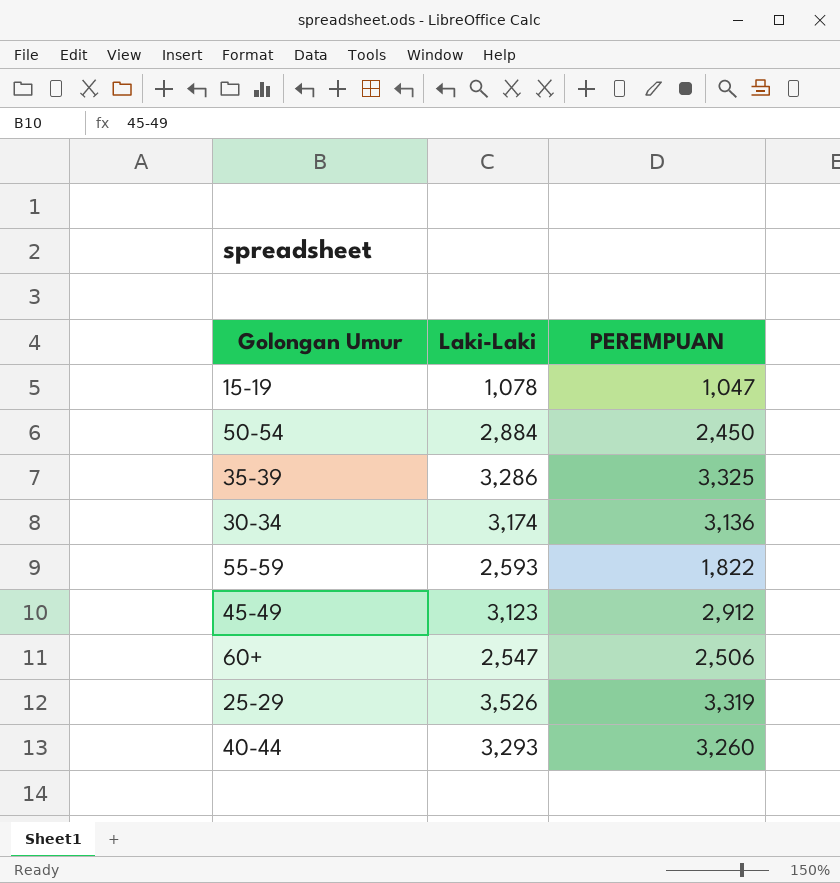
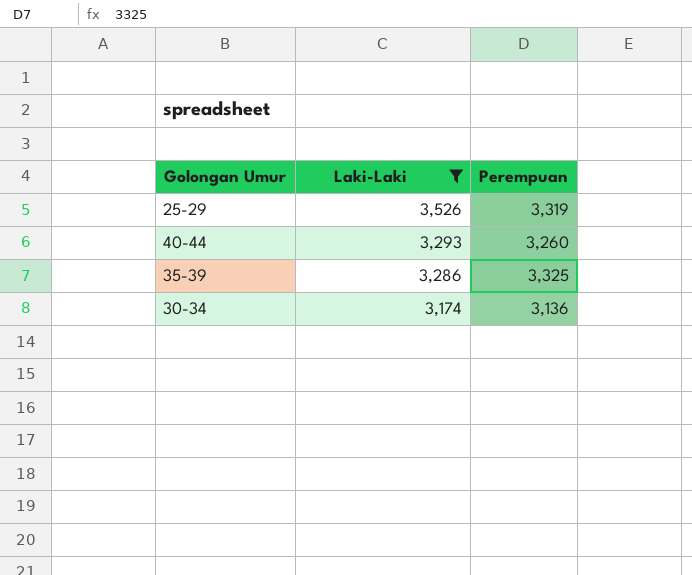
filter: none -> Laki-Laki >= 3,174
row order: none -> Laki-Laki descending
column name: PEREMPUAN -> Perempuan

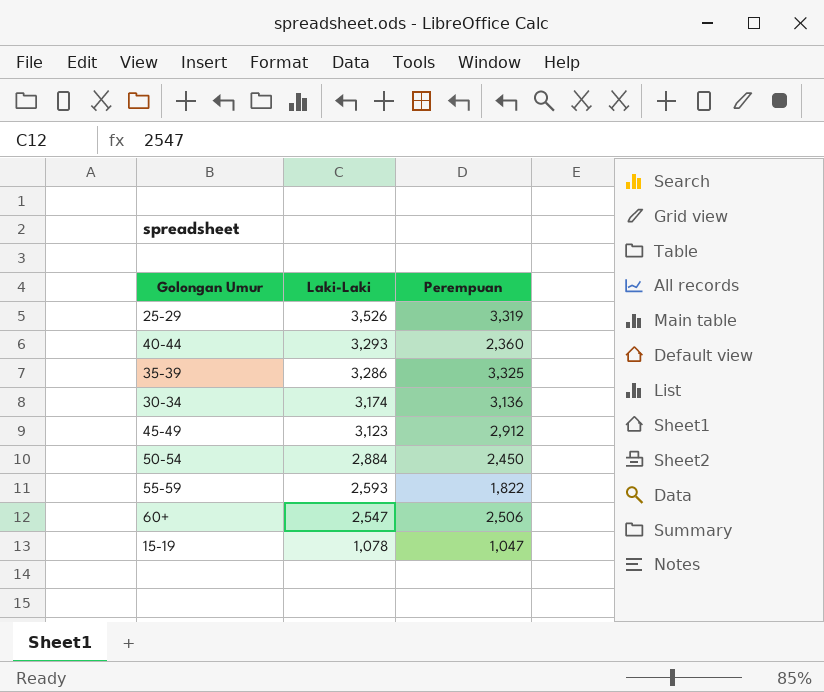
filter: Laki-Laki >= 3,174 -> none
40-44 | Perempuan: 3,260 -> 2,360

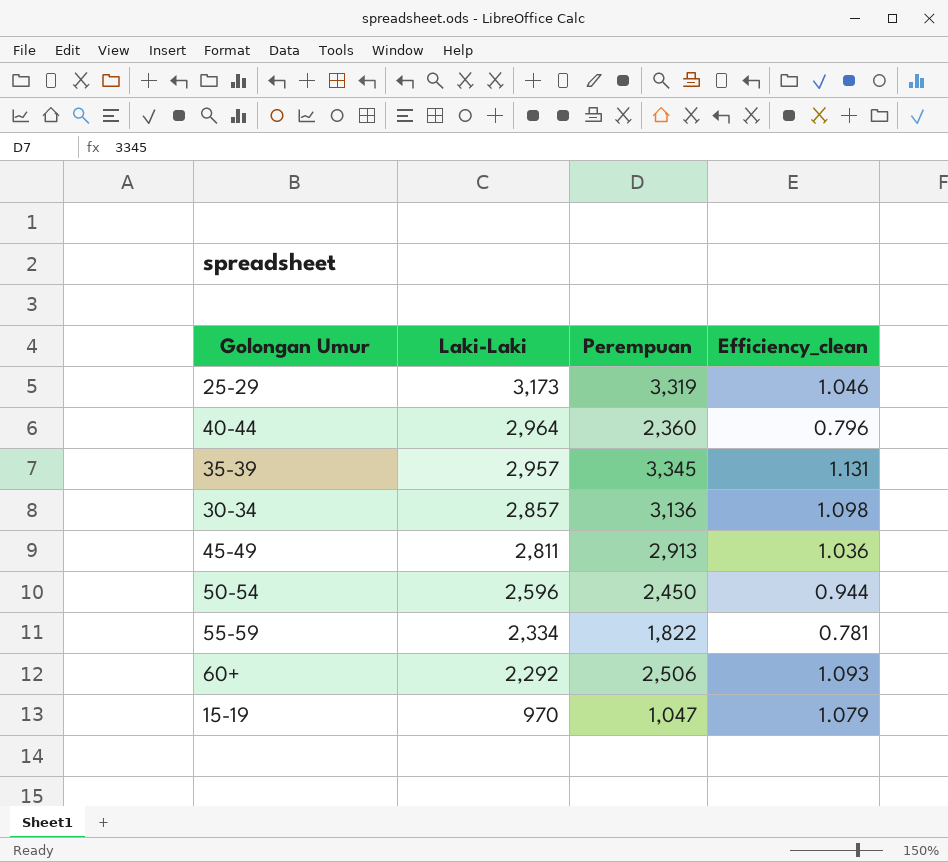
column Efficiency_clean | formula: none -> [Perempuan] / [Laki-Laki]
25-29 | Laki-Laki: 3,526 -> 3,173
40-44 | Laki-Laki: 3,293 -> 2,964
35-39 | Laki-Laki: 3,286 -> 2,957
35-39 | Perempuan: 3,325 -> 3,345
30-34 | Laki-Laki: 3,174 -> 2,857
45-49 | Laki-Laki: 3,123 -> 2,811
45-49 | Perempuan: 2,912 -> 2,913
50-54 | Laki-Laki: 2,884 -> 2,596
55-59 | Laki-Laki: 2,593 -> 2,334
60+ | Laki-Laki: 2,547 -> 2,292
15-19 | Laki-Laki: 1,078 -> 970

